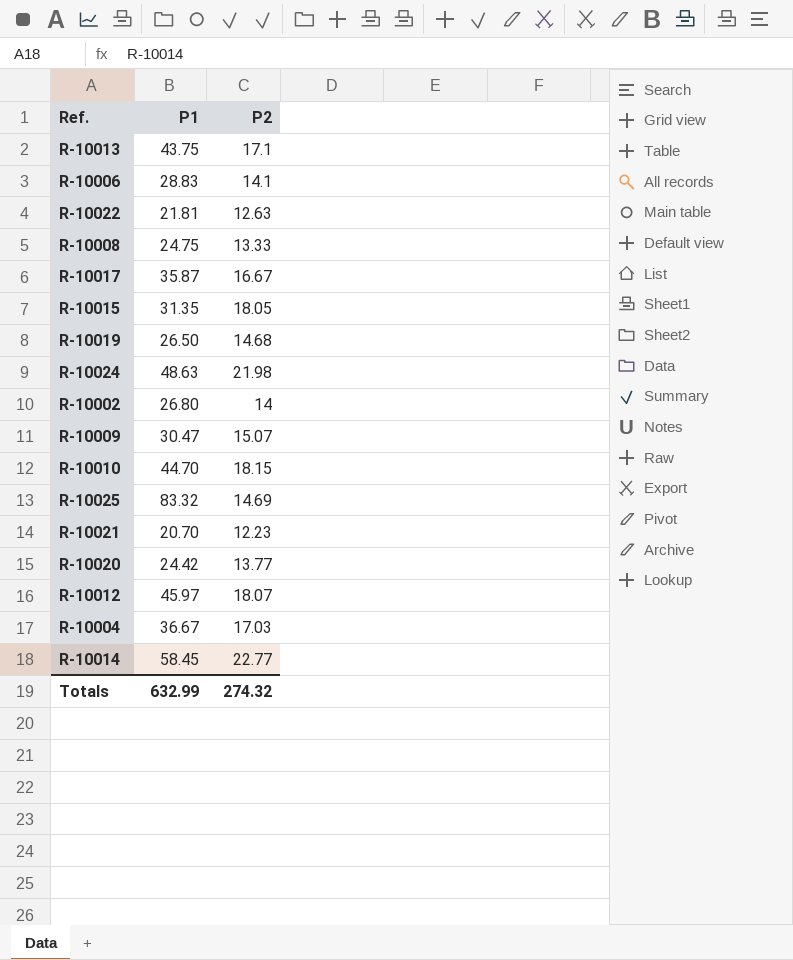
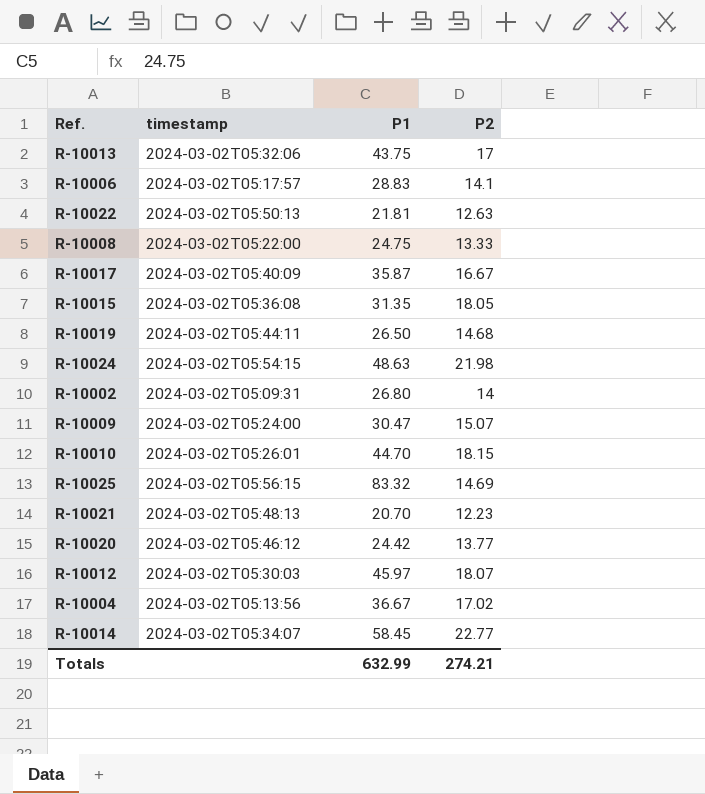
column timestamp | position: none -> 2
R-10013 | P2: 17.1 -> 17
R-10004 | P2: 17.03 -> 17.02
Totals | P2: 274.32 -> 274.21

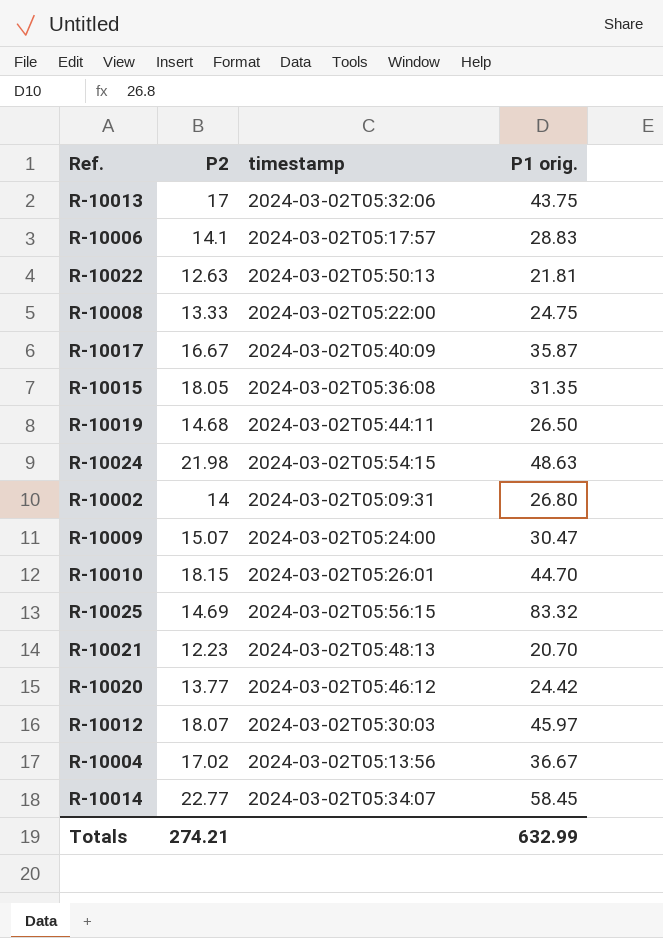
column P2 | position: 4 -> 2
column name: P1 -> P1 orig.

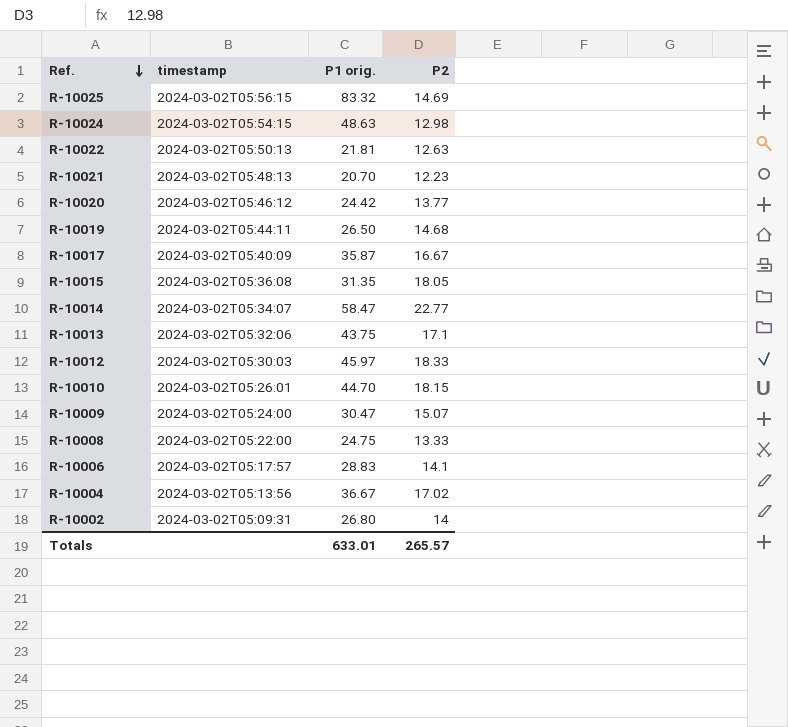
row order: none -> Ref. descending
column P2 | position: 2 -> 4
R-10024 | P2: 21.98 -> 12.98
R-10014 | P1 orig.: 58.45 -> 58.47
R-10013 | P2: 17 -> 17.1
R-10012 | P2: 18.07 -> 18.33
Totals | P1 orig.: 632.99 -> 633.01
Totals | P2: 274.21 -> 265.57

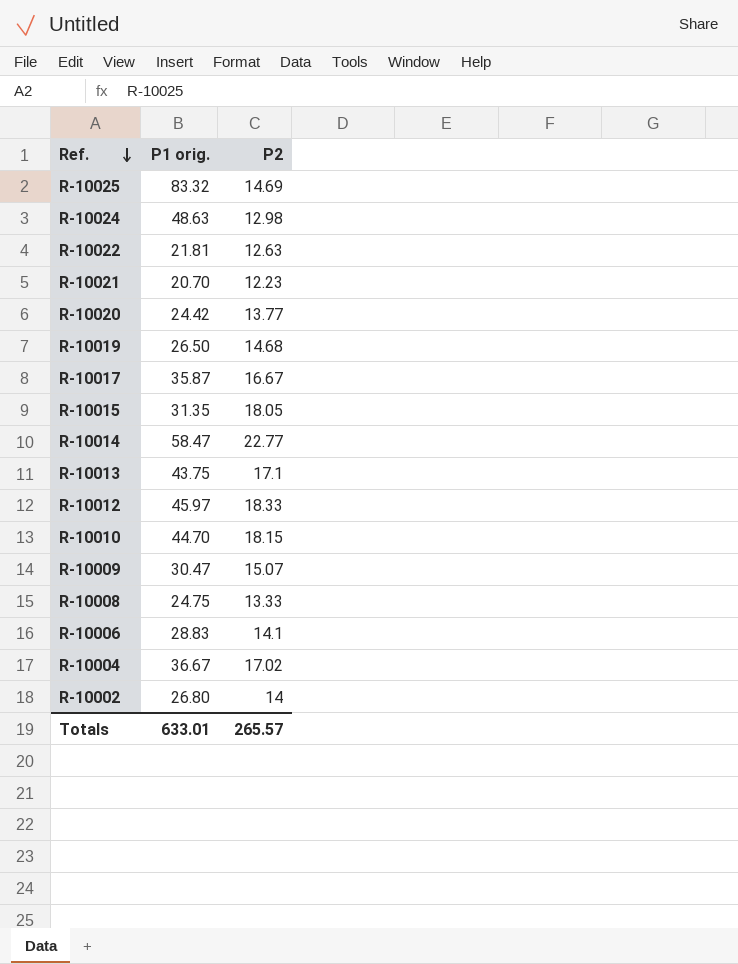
column timestamp | position: 2 -> none

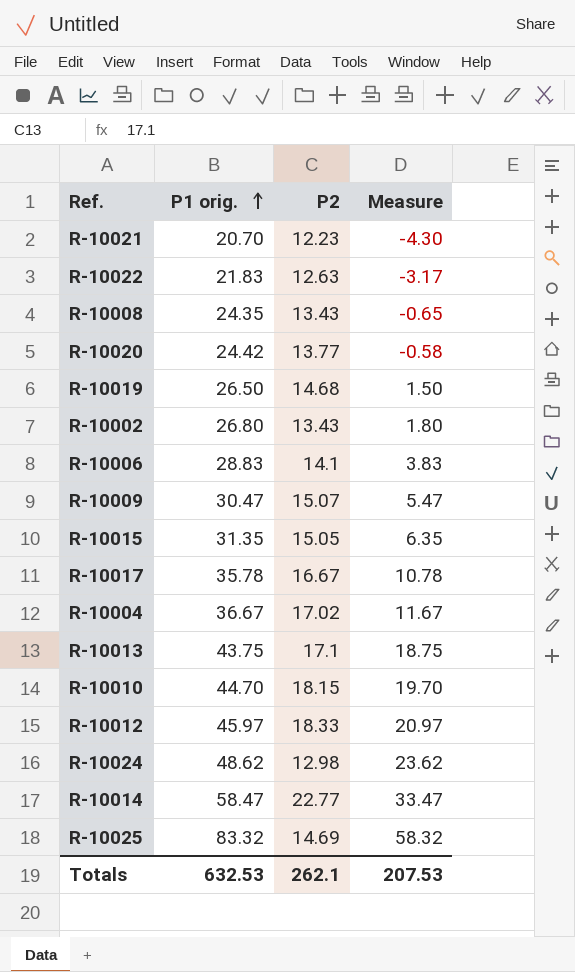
row order: Ref. descending -> P1 orig. ascending
column Measure | formula: none -> [P1 orig.] - 25
R-10022 | P1 orig.: 21.81 -> 21.83
R-10008 | P1 orig.: 24.75 -> 24.35
R-10008 | P2: 13.33 -> 13.43
R-10002 | P2: 14 -> 13.43
R-10015 | P2: 18.05 -> 15.05
R-10017 | P1 orig.: 35.87 -> 35.78
R-10024 | P1 orig.: 48.63 -> 48.62
Totals | P1 orig.: 633.01 -> 632.53
Totals | P2: 265.57 -> 262.1

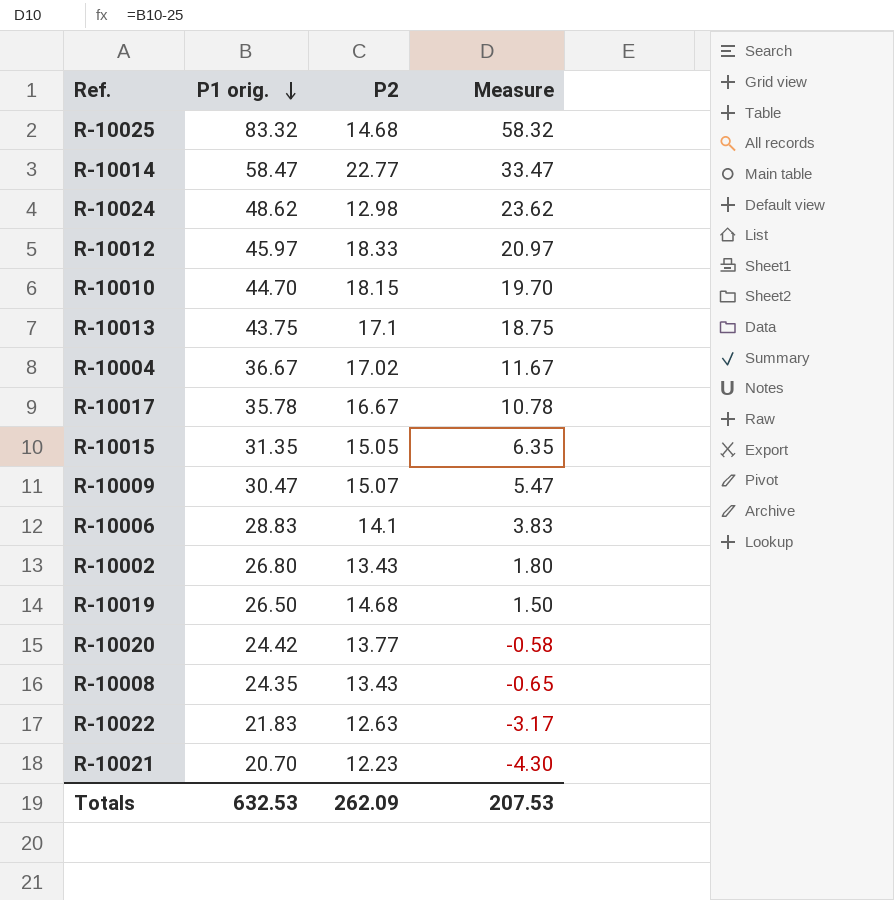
row order: P1 orig. ascending -> P1 orig. descending
R-10025 | P2: 14.69 -> 14.68
Totals | P2: 262.1 -> 262.09

